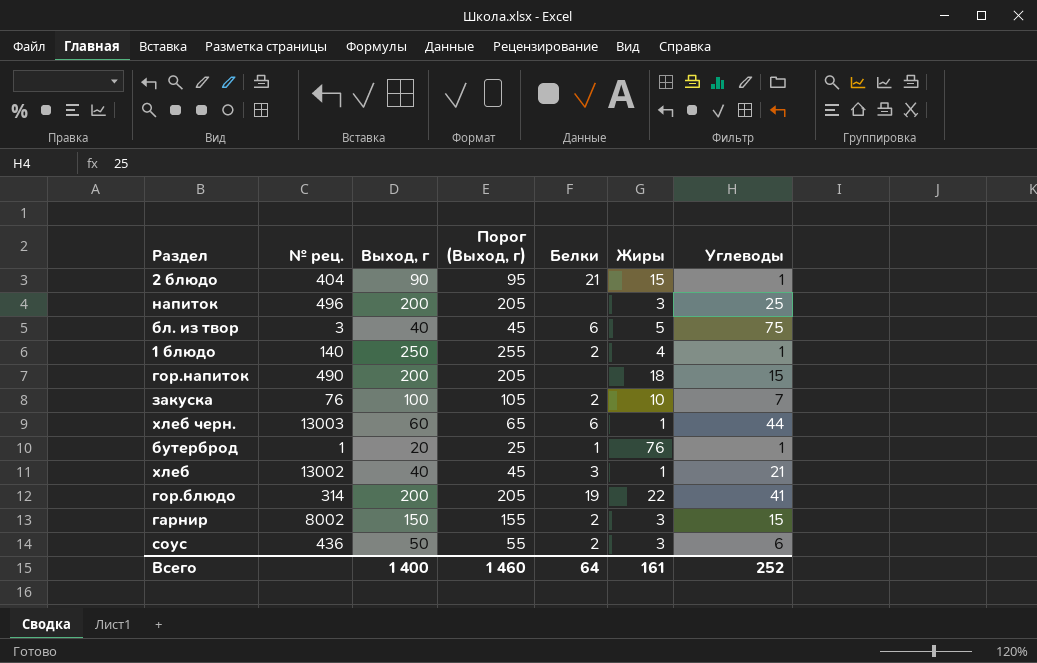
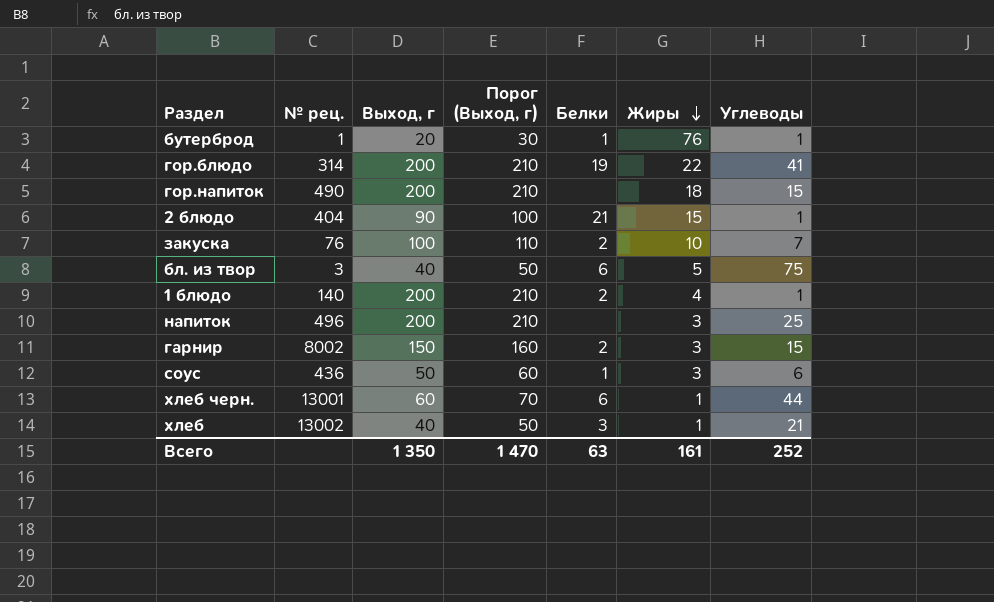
row order: none -> Жиры descending
column Порог (Выход, г) | formula: [Выход, г] + 5 -> [Выход, г] + 10
1 блюдо | Выход, г: 250 -> 200
соус | Белки: 2 -> 1
хлеб черн. | № рец.: 13003 -> 13001
Всего | Выход, г: 1 400 -> 1 350
Всего | Порог (Выход, г): 1 460 -> 1 470
Всего | Белки: 64 -> 63

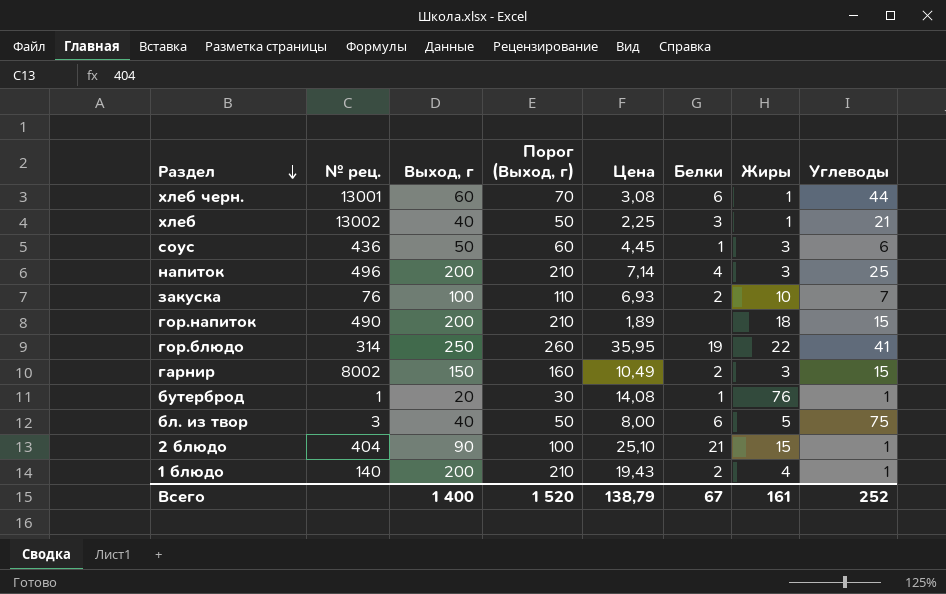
row order: Жиры descending -> Раздел descending
column Цена | position: none -> 5
напиток | Белки: none -> 4
гор.блюдо | Выход, г: 200 -> 250
гор.блюдо | Порог (Выход, г): 210 -> 260
Всего | Выход, г: 1 350 -> 1 400
Всего | Порог (Выход, г): 1 470 -> 1 520
Всего | Белки: 63 -> 67

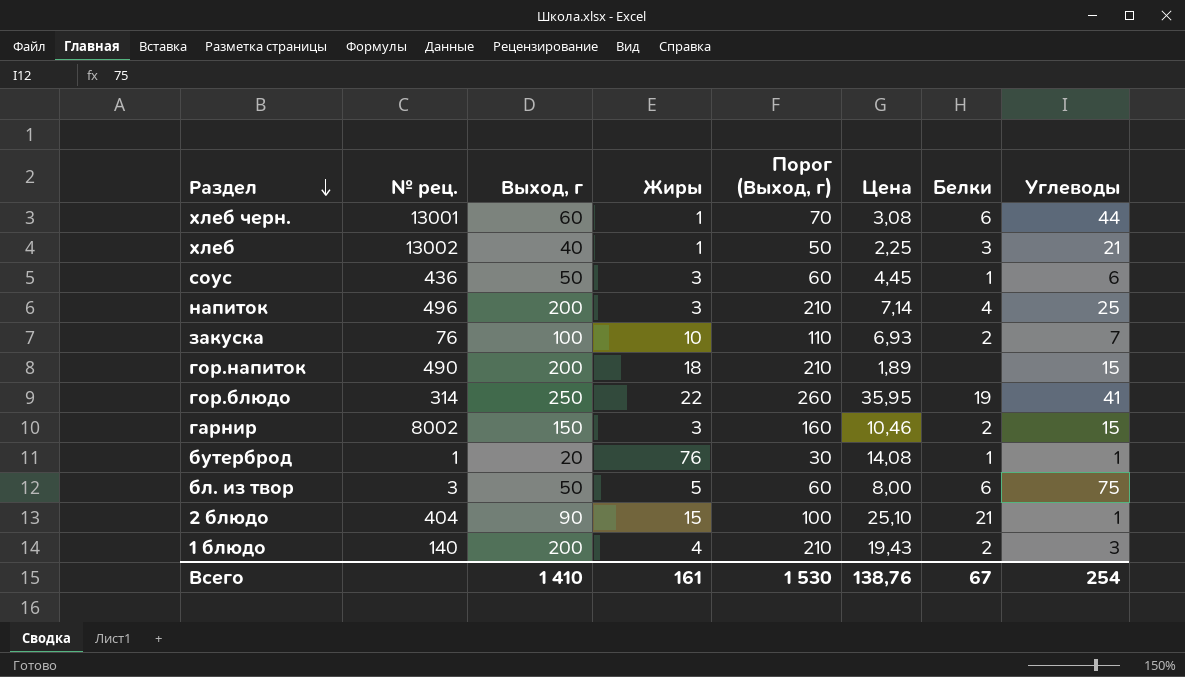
column Жиры | position: 7 -> 4
гарнир | Цена: 10,49 -> 10,46
бл. из твор | Выход, г: 40 -> 50
бл. из твор | Порог (Выход, г): 50 -> 60
1 блюдо | Углеводы: 1 -> 3
Всего | Выход, г: 1 400 -> 1 410
Всего | Порог (Выход, г): 1 520 -> 1 530
Всего | Цена: 138,79 -> 138,76
Всего | Углеводы: 252 -> 254

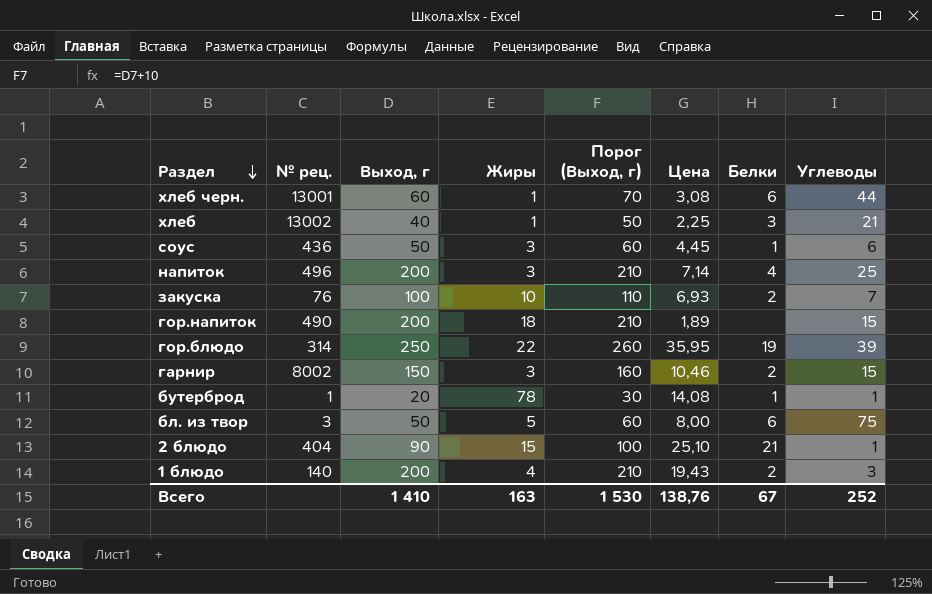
гор.блюдо | Углеводы: 41 -> 39
бутерброд | Жиры: 76 -> 78
Всего | Жиры: 161 -> 163
Всего | Углеводы: 254 -> 252

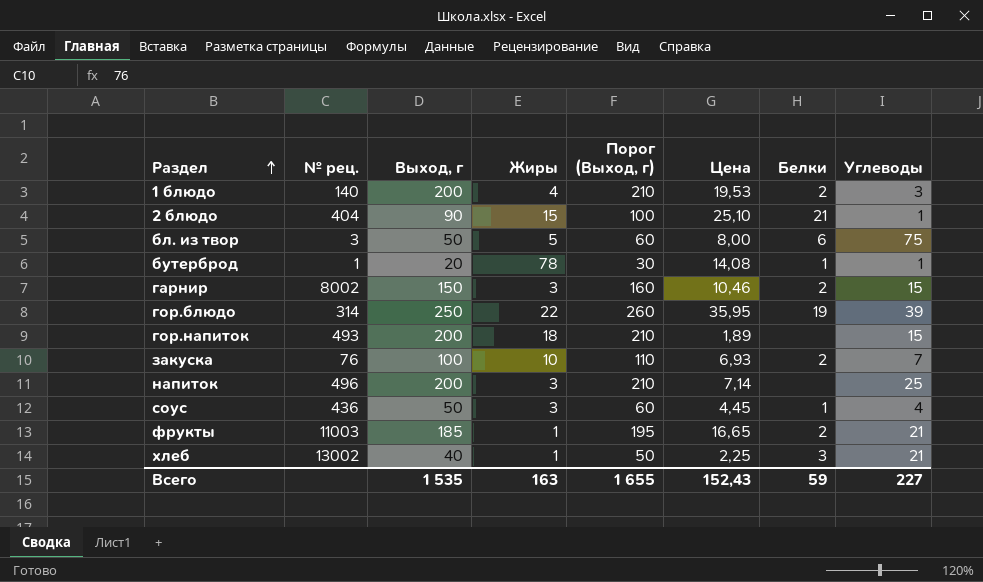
row order: Раздел descending -> Раздел ascending
row хлеб черн.: 13001 | 60 | 1 | 70 | 3,08 | 6 | 44 -> none
1 блюдо | Цена: 19,43 -> 19,53
гор.напиток | № рец.: 490 -> 493
напиток | Белки: 4 -> none
соус | Углеводы: 6 -> 4
row фрукты: none -> 11003 | 185 | 1 | 195 | 16,65 | 2 | 21
Всего | Выход, г: 1 410 -> 1 535
Всего | Порог (Выход, г): 1 530 -> 1 655
Всего | Цена: 138,76 -> 152,43
Всего | Белки: 67 -> 59
Всего | Углеводы: 252 -> 227

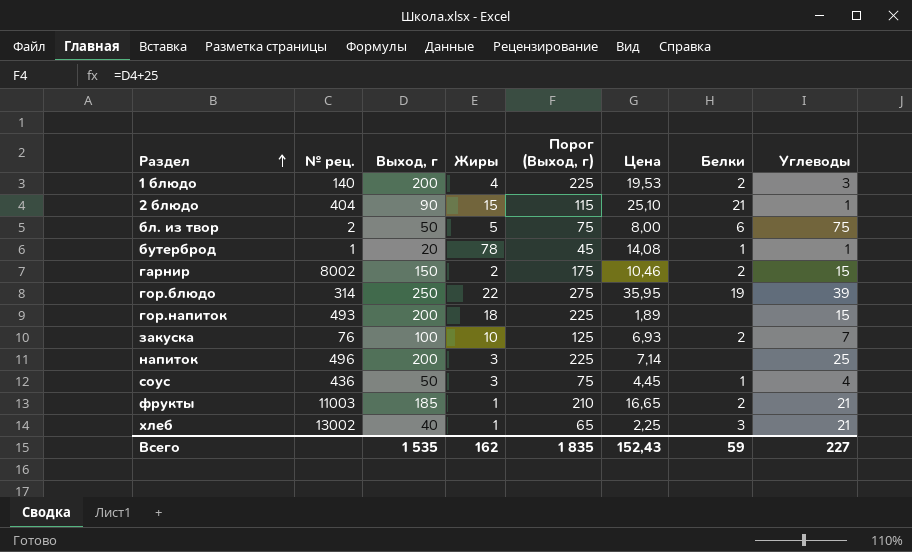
column Порог (Выход, г) | formula: [Выход, г] + 10 -> [Выход, г] + 25
бл. из твор | № рец.: 3 -> 2
гарнир | Жиры: 3 -> 2
Всего | Жиры: 163 -> 162
Всего | Порог (Выход, г): 1 655 -> 1 835

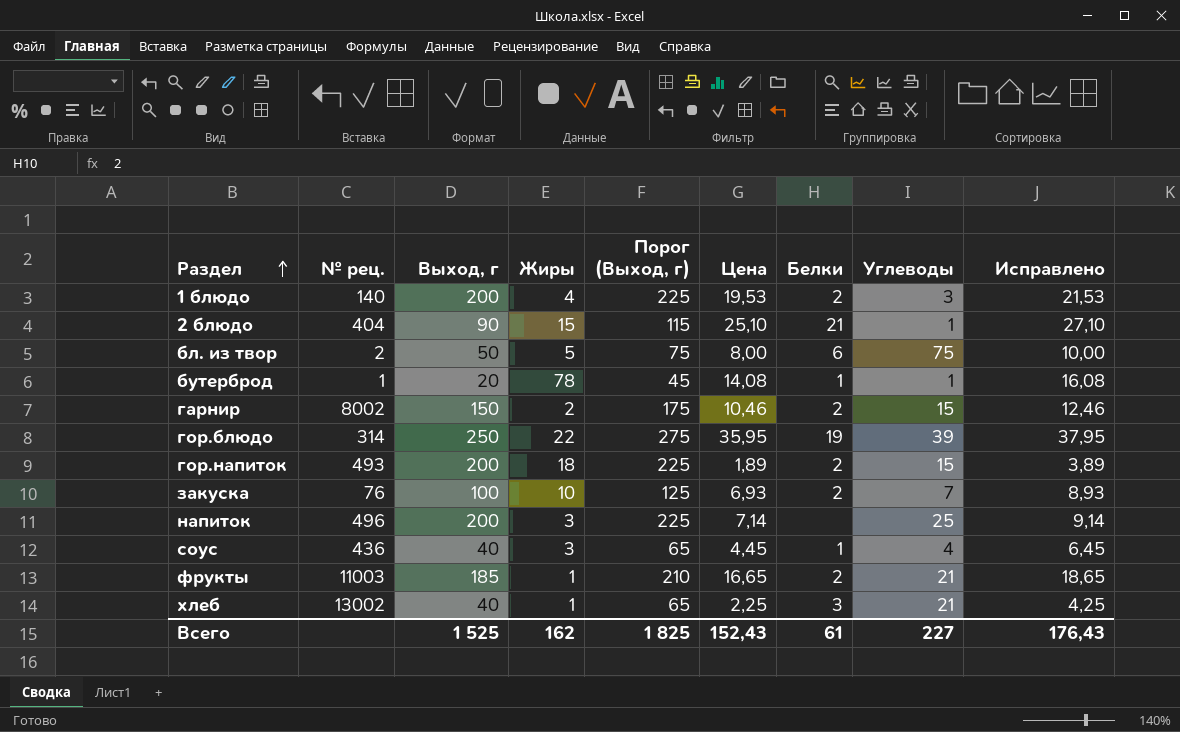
column Исправлено | formula: none -> [Цена] + 2
гор.напиток | Белки: none -> 2
соус | Выход, г: 50 -> 40
соус | Порог (Выход, г): 75 -> 65
Всего | Выход, г: 1 535 -> 1 525
Всего | Порог (Выход, г): 1 835 -> 1 825
Всего | Белки: 59 -> 61

